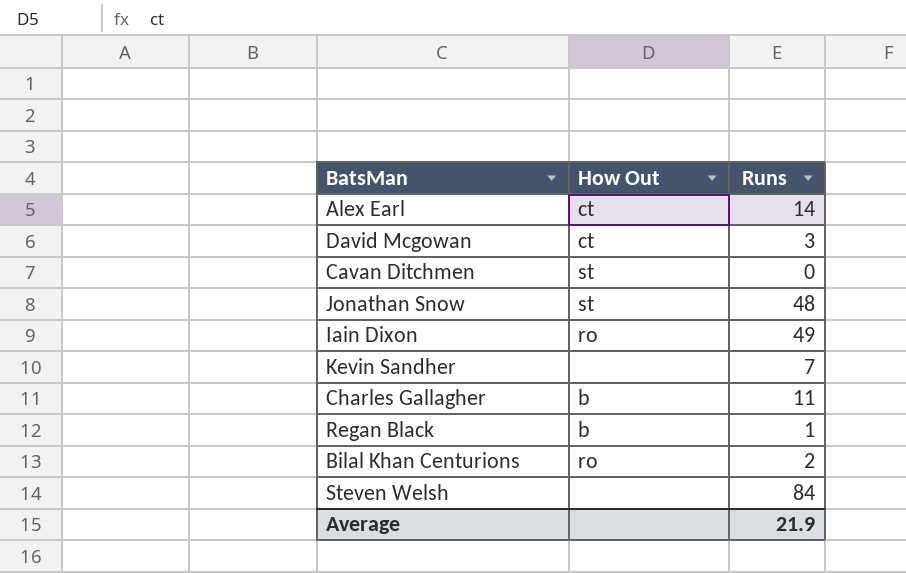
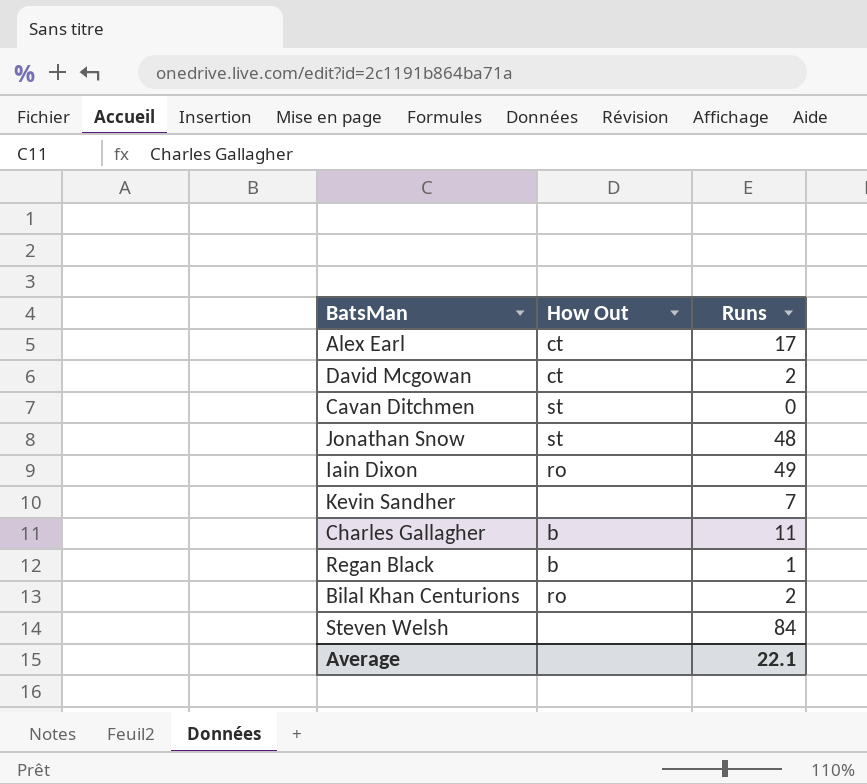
Alex Earl | Runs: 14 -> 17
David Mcgowan | Runs: 3 -> 2
Average | Runs: 21.9 -> 22.1

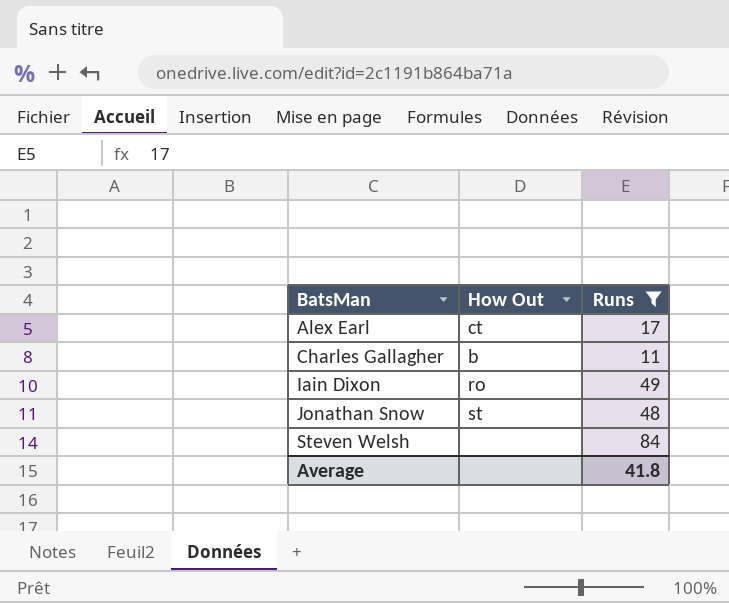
filter: none -> Runs >= 11
row order: none -> BatsMan ascending
Average | Runs: 22.1 -> 41.8

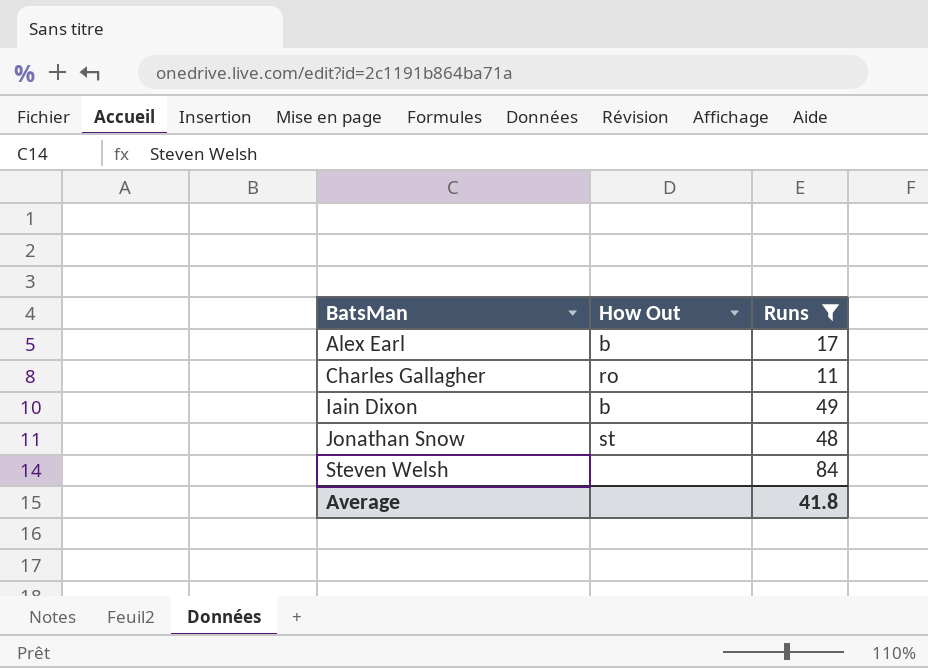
Alex Earl | How Out: ct -> b
Charles Gallagher | How Out: b -> ro
Iain Dixon | How Out: ro -> b

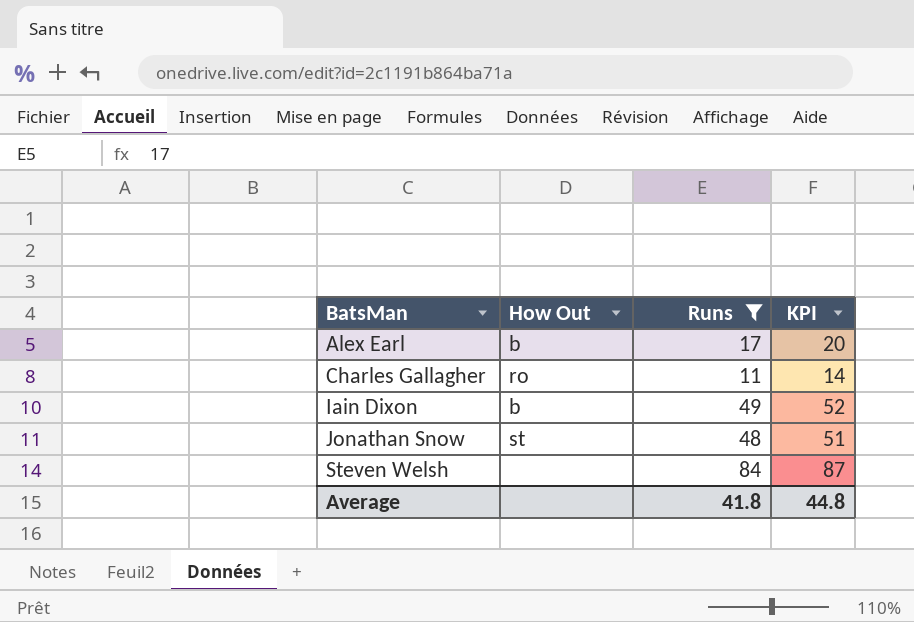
column KPI | formula: none -> [Runs] + 3

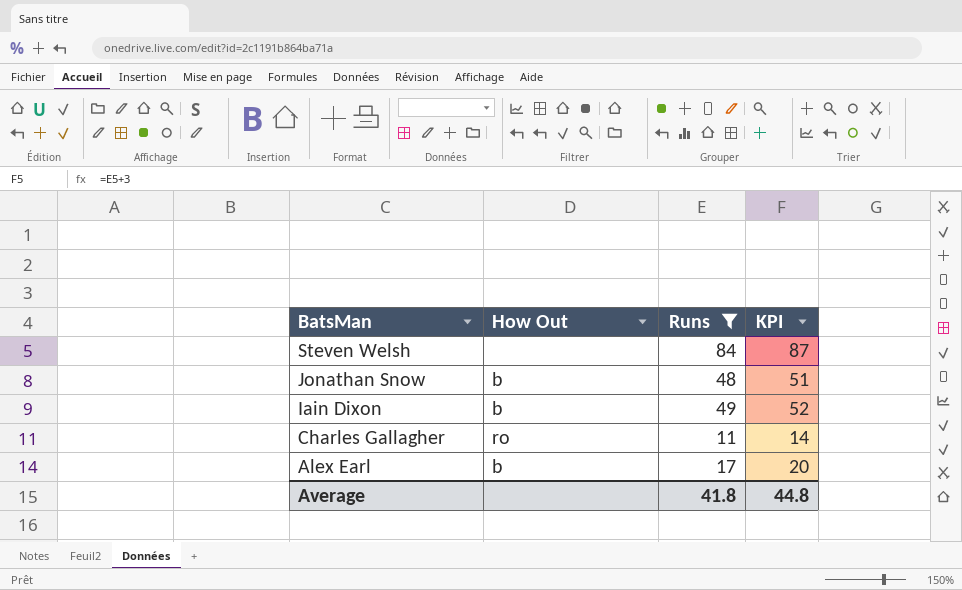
row order: BatsMan ascending -> BatsMan descending
Jonathan Snow | How Out: st -> b

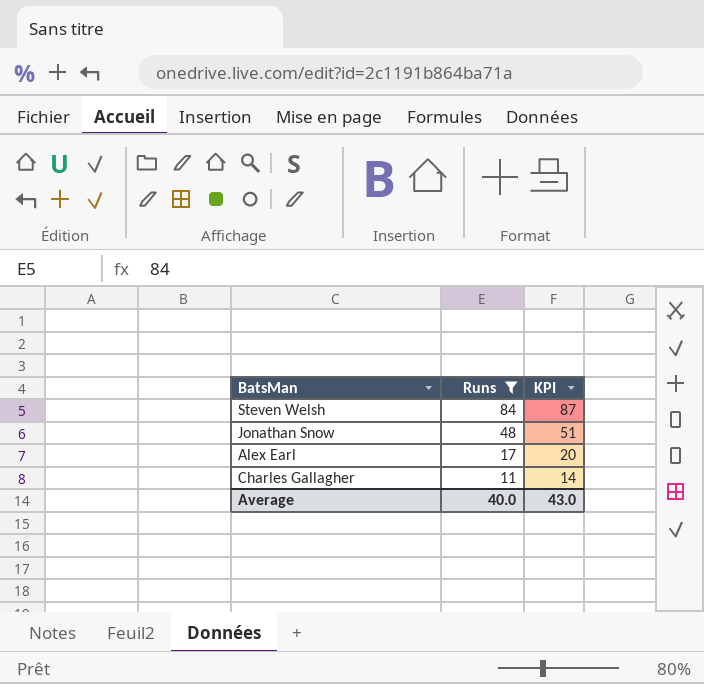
row order: BatsMan descending -> Runs descending
column How Out | position: 2 -> none
row Iain Dixon: b | 49 | 52 -> none
Average | Runs: 41.8 -> 40.0
Average | KPI: 44.8 -> 43.0

